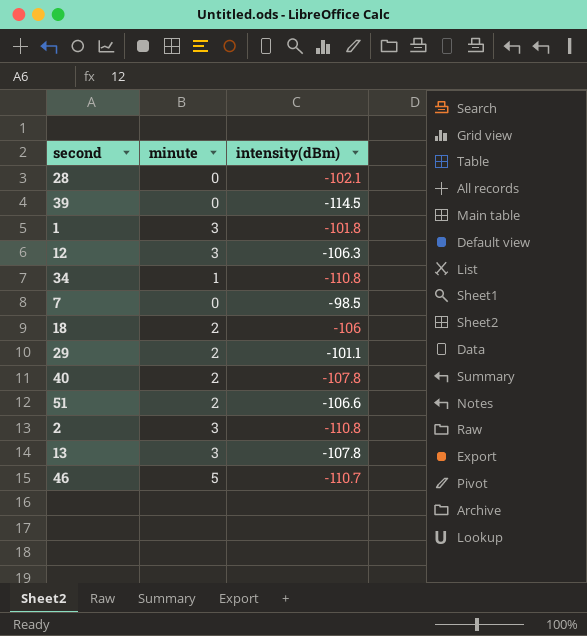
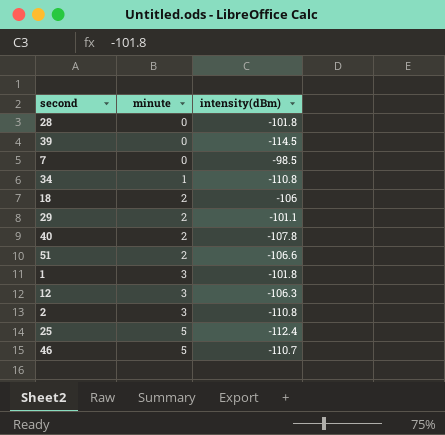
row order: none -> minute ascending
row 13: 3 | -107.8 -> none
28 | intensity(dBm): -102.1 -> -101.8
row 25: none -> 5 | -112.4

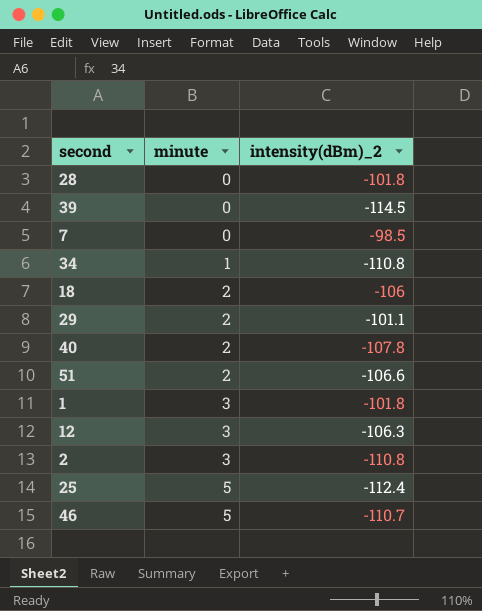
column name: intensity(dBm) -> intensity(dBm)_2

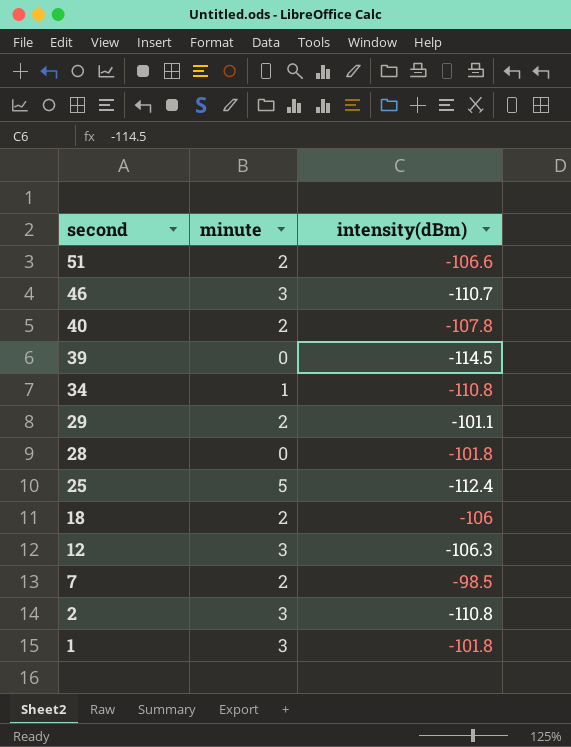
row order: minute ascending -> second descending
column name: intensity(dBm)_2 -> intensity(dBm)
46 | minute: 5 -> 3
7 | minute: 0 -> 2

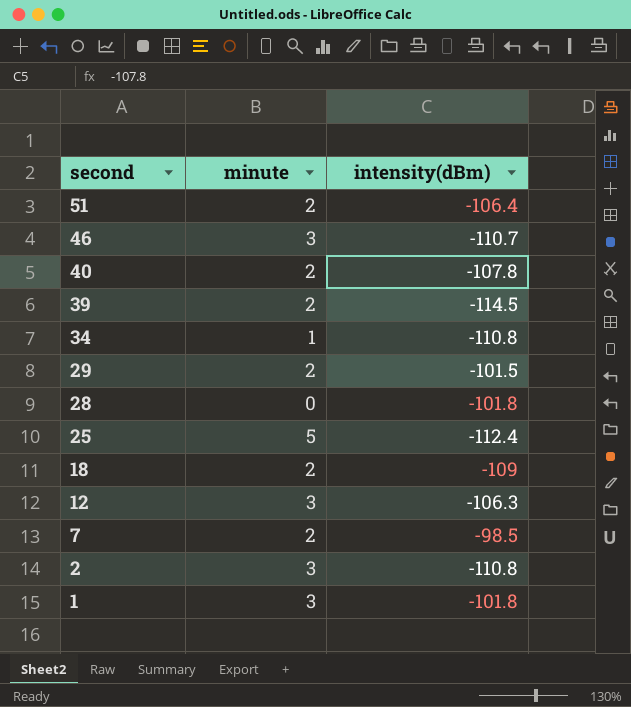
51 | intensity(dBm): -106.6 -> -106.4
39 | minute: 0 -> 2
29 | intensity(dBm): -101.1 -> -101.5
18 | intensity(dBm): -106 -> -109

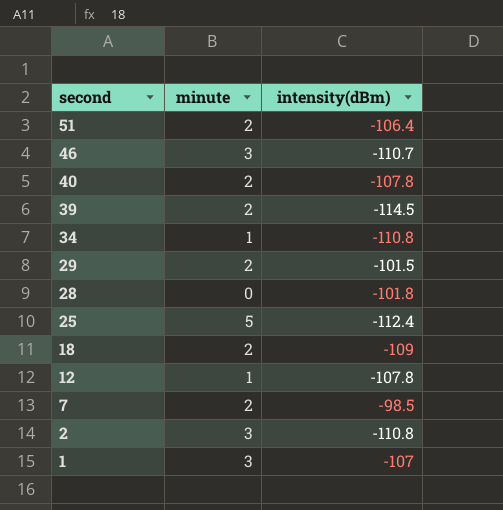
12 | minute: 3 -> 1
12 | intensity(dBm): -106.3 -> -107.8
1 | intensity(dBm): -101.8 -> -107

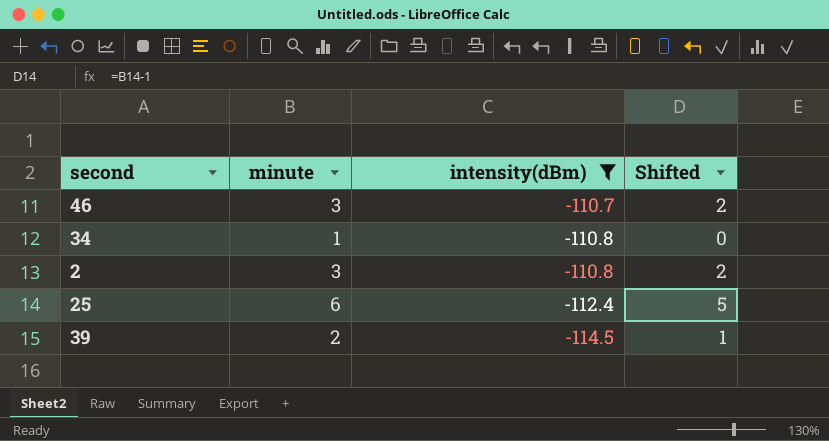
filter: none -> intensity(dBm) <= -110.7
row order: second descending -> intensity(dBm) descending
column Shifted | formula: none -> [minute] - 1
25 | minute: 5 -> 6

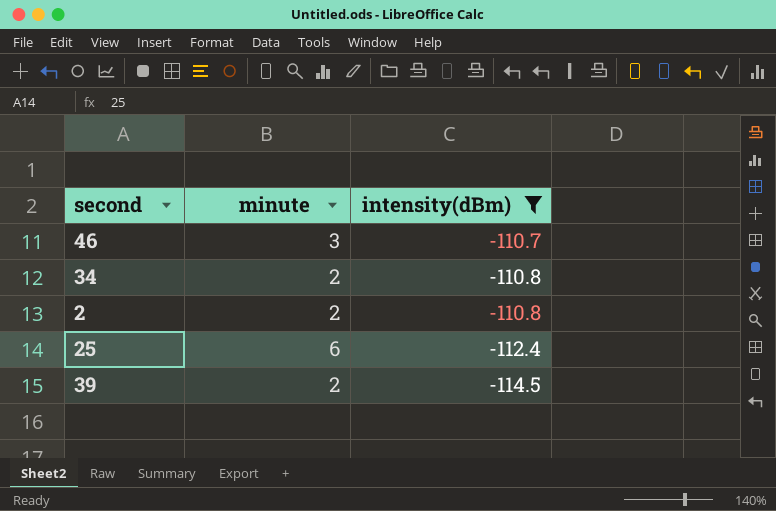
column Shifted | formula: [minute] - 1 -> none
34 | minute: 1 -> 2
2 | minute: 3 -> 2

